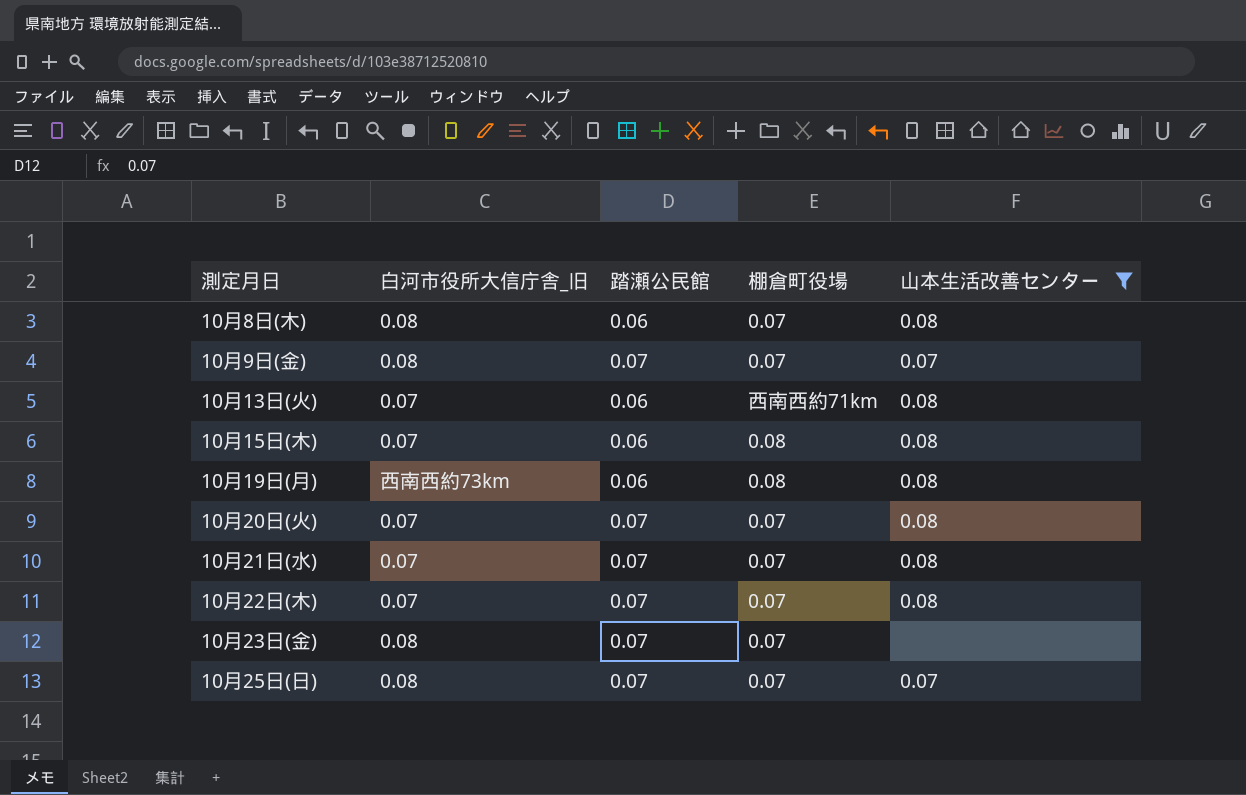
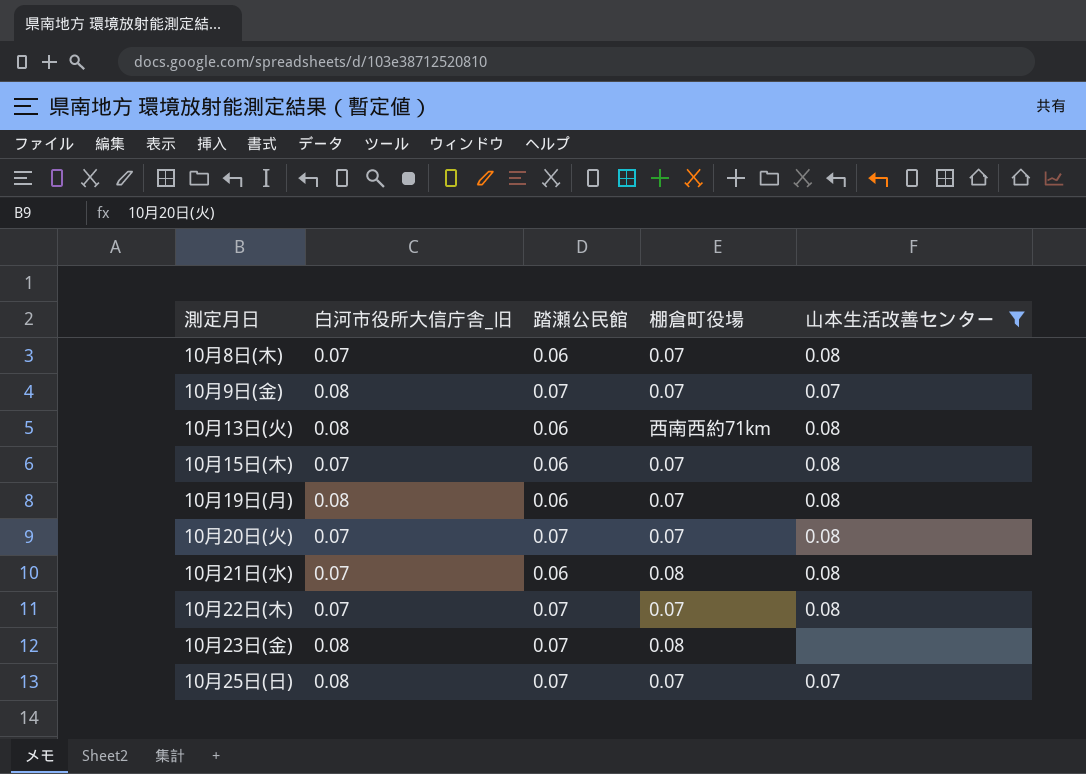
10月8日(木) | 白河市役所大信庁舎_旧: 0.08 -> 0.07
10月13日(火) | 白河市役所大信庁舎_旧: 0.07 -> 0.08
10月15日(木) | 棚倉町役場: 0.08 -> 0.07
10月19日(月) | 白河市役所大信庁舎_旧: 西南西約73km -> 0.08
10月19日(月) | 棚倉町役場: 0.08 -> 0.07
10月21日(水) | 踏瀬公民館: 0.07 -> 0.06
10月21日(水) | 棚倉町役場: 0.07 -> 0.08
10月23日(金) | 棚倉町役場: 0.07 -> 0.08

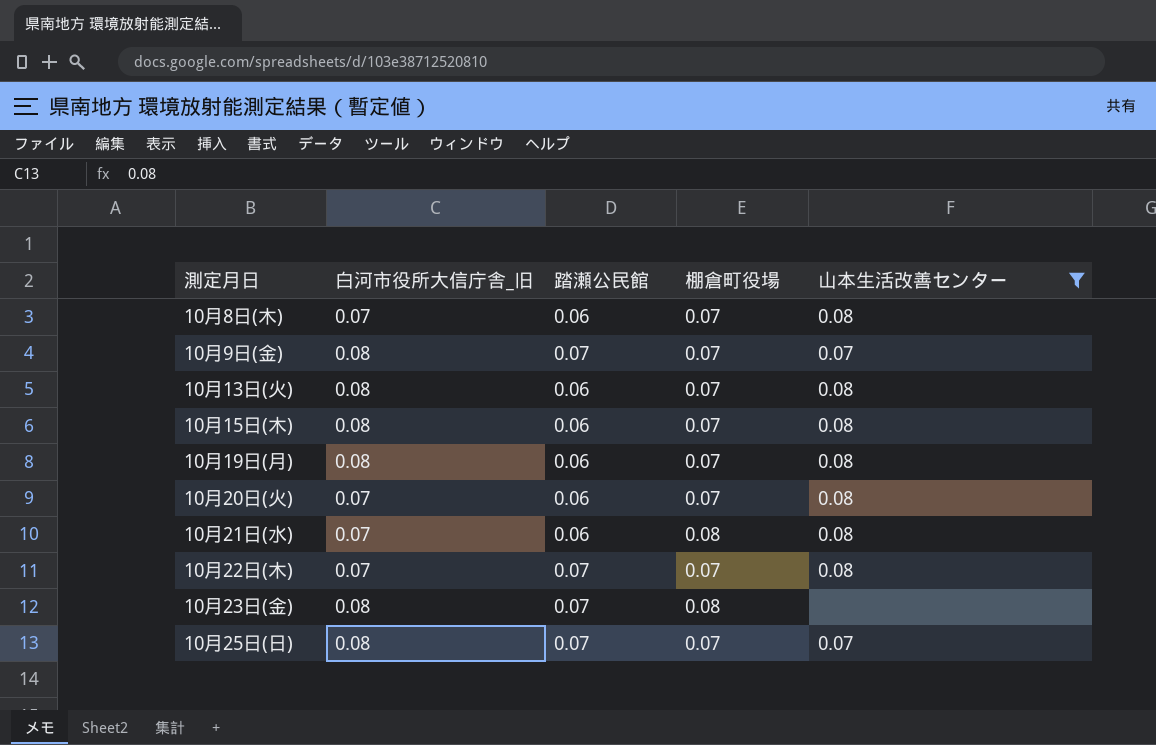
10月13日(火) | 棚倉町役場: 西南西約71km -> 0.07
10月15日(木) | 白河市役所大信庁舎_旧: 0.07 -> 0.08
10月20日(火) | 踏瀬公民館: 0.07 -> 0.06

